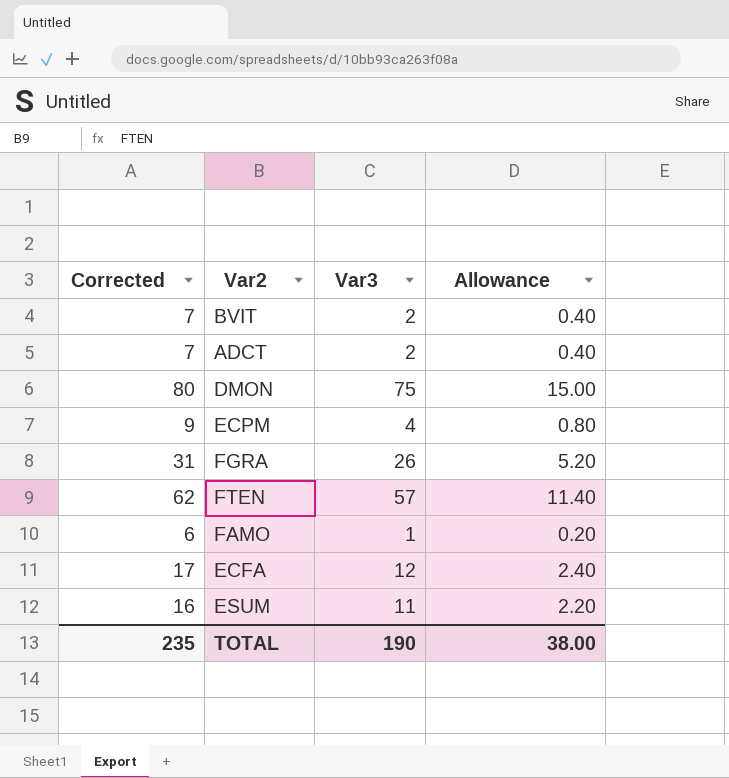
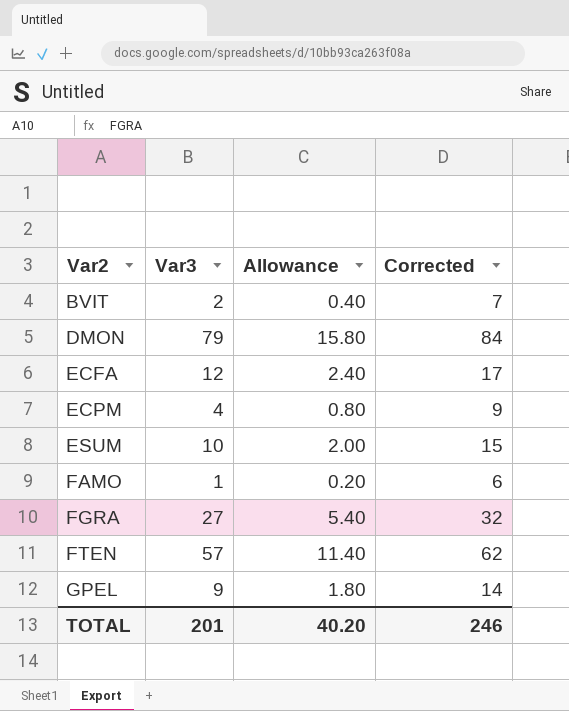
row order: none -> Var2 ascending
column Corrected | position: 1 -> 4
row ADCT: 7 | 2 | 0.40 -> none
DMON | Var3: 75 -> 79
DMON | Allowance: 15.00 -> 15.80
DMON | Corrected: 80 -> 84
ESUM | Var3: 11 -> 10
ESUM | Allowance: 2.20 -> 2.00
ESUM | Corrected: 16 -> 15
FGRA | Var3: 26 -> 27
FGRA | Allowance: 5.20 -> 5.40
FGRA | Corrected: 31 -> 32
row GPEL: none -> 9 | 1.80 | 14
TOTAL | Var3: 190 -> 201
TOTAL | Allowance: 38.00 -> 40.20
TOTAL | Corrected: 235 -> 246

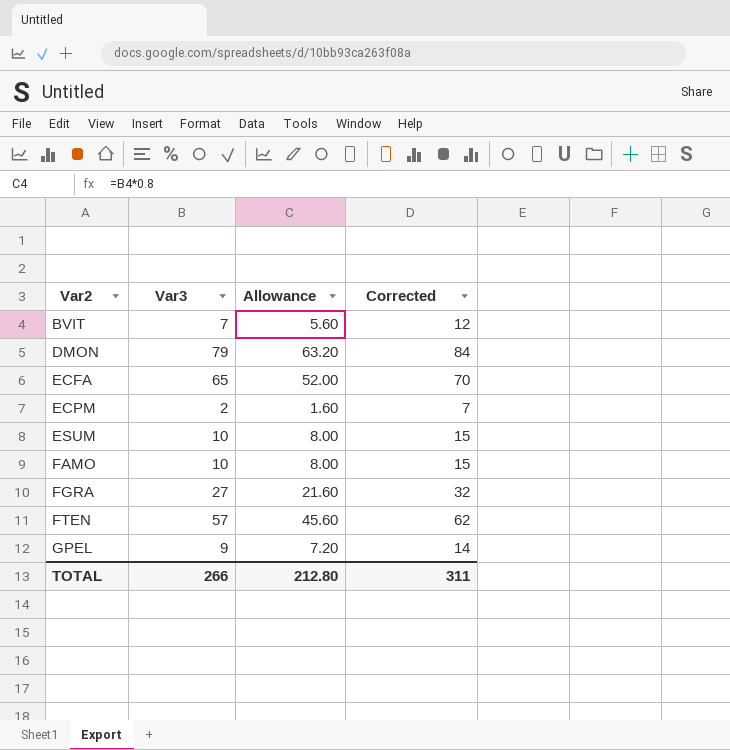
column Allowance | formula: [Var3] * 0.2 -> [Var3] * 0.8
BVIT | Var3: 2 -> 7
BVIT | Corrected: 7 -> 12
ECFA | Var3: 12 -> 65
ECFA | Corrected: 17 -> 70
ECPM | Var3: 4 -> 2
ECPM | Corrected: 9 -> 7
FAMO | Var3: 1 -> 10
FAMO | Corrected: 6 -> 15
TOTAL | Var3: 201 -> 266
TOTAL | Allowance: 40.20 -> 212.80
TOTAL | Corrected: 246 -> 311

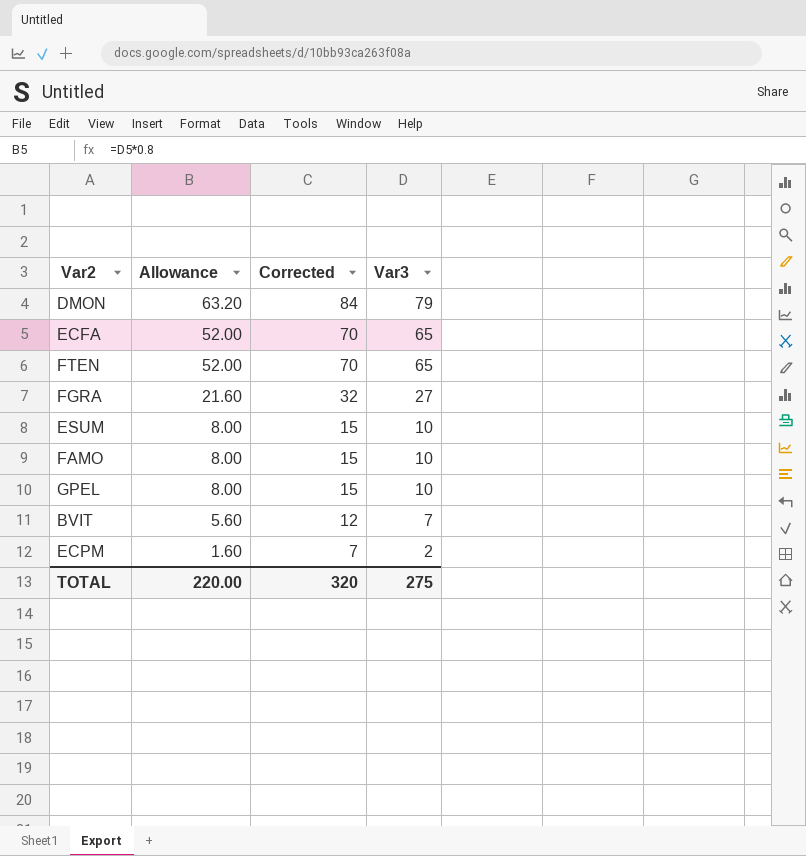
row order: Var2 ascending -> Allowance descending
column Var3 | position: 2 -> 4
FTEN | Allowance: 45.60 -> 52.00
FTEN | Corrected: 62 -> 70
FTEN | Var3: 57 -> 65
GPEL | Allowance: 7.20 -> 8.00
GPEL | Corrected: 14 -> 15
GPEL | Var3: 9 -> 10
TOTAL | Allowance: 212.80 -> 220.00
TOTAL | Corrected: 311 -> 320
TOTAL | Var3: 266 -> 275

